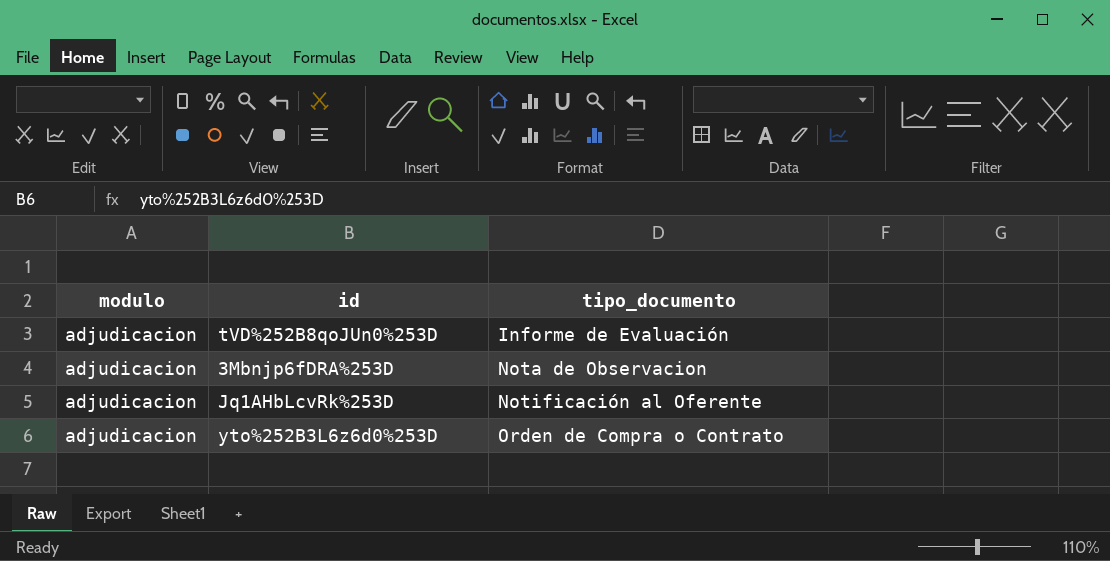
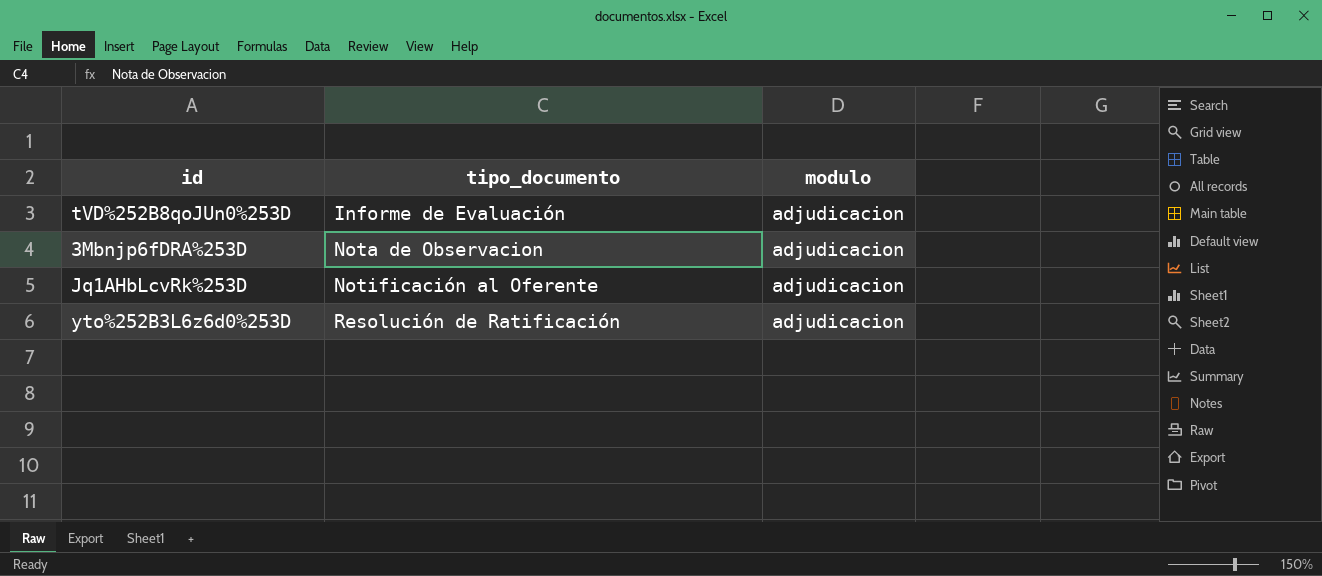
column modulo | position: 1 -> 3
yto%252B3L6z6d0%253D | tipo_documento: Orden de Compra o Contrato -> Resolución de Ratificación

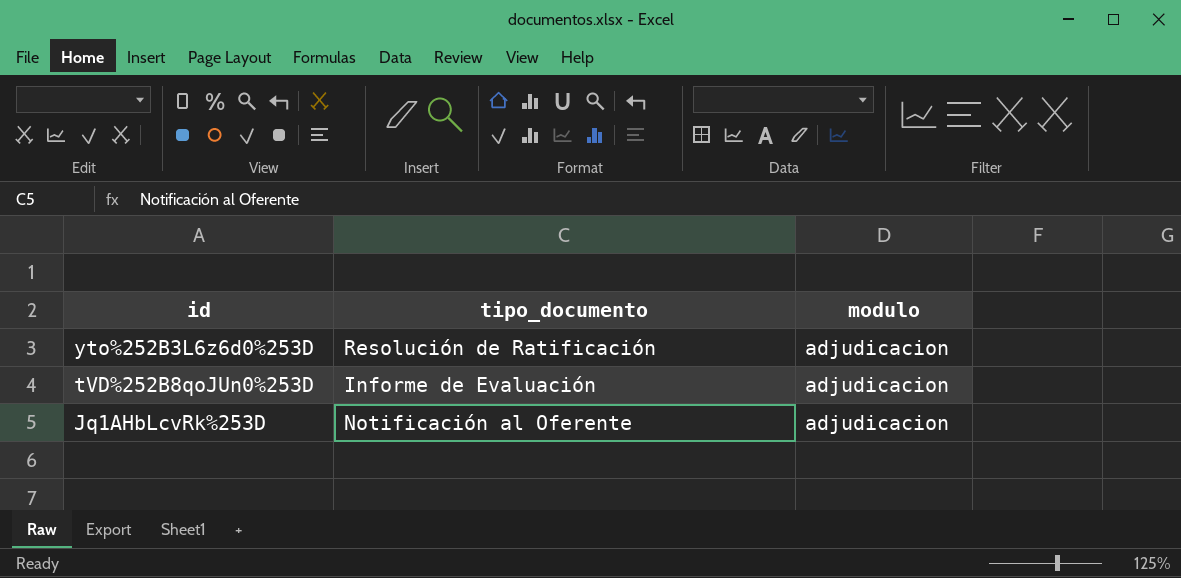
row order: tipo_documento ascending -> id descending
row 3Mbnjp6fDRA%253D: Nota de Observacion | adjudicacion -> none

